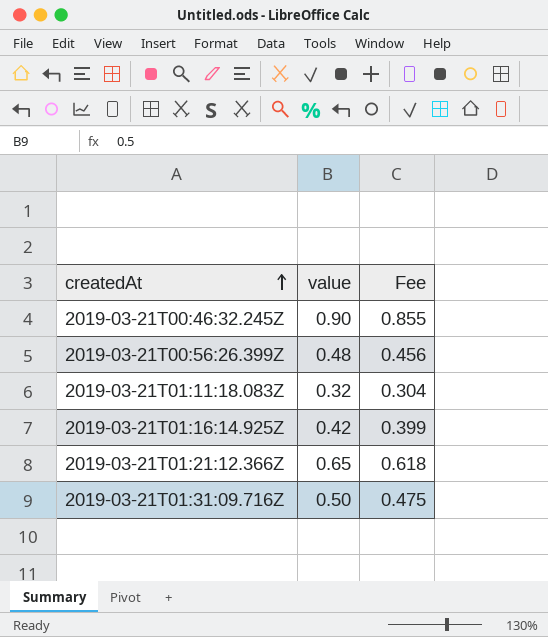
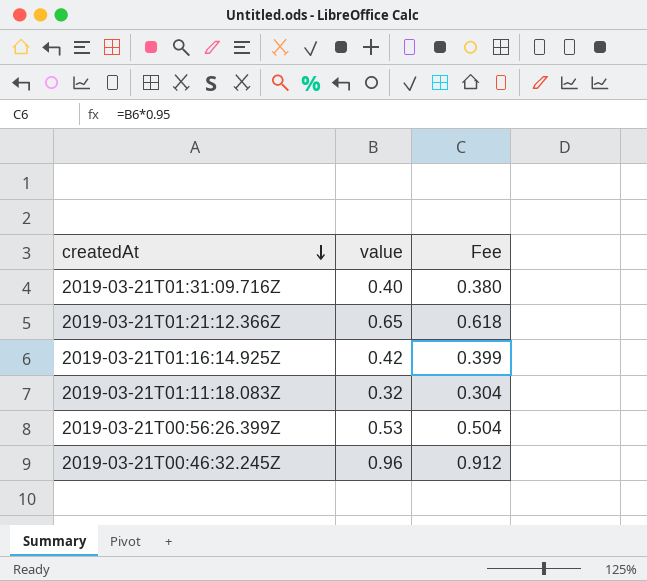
row order: createdAt ascending -> createdAt descending
2019-03-21T01:31:09.716Z | value: 0.50 -> 0.40
2019-03-21T01:31:09.716Z | Fee: 0.475 -> 0.380
2019-03-21T00:56:26.399Z | value: 0.48 -> 0.53
2019-03-21T00:56:26.399Z | Fee: 0.456 -> 0.504
2019-03-21T00:46:32.245Z | value: 0.90 -> 0.96
2019-03-21T00:46:32.245Z | Fee: 0.855 -> 0.912

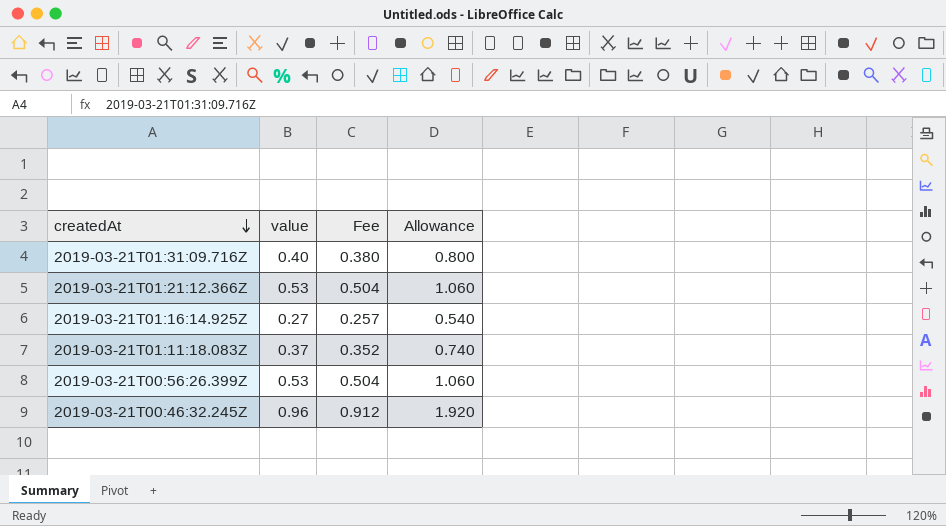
column Allowance | formula: none -> [value] * 2
2019-03-21T01:21:12.366Z | value: 0.65 -> 0.53
2019-03-21T01:21:12.366Z | Fee: 0.618 -> 0.504
2019-03-21T01:16:14.925Z | value: 0.42 -> 0.27
2019-03-21T01:16:14.925Z | Fee: 0.399 -> 0.257
2019-03-21T01:11:18.083Z | value: 0.32 -> 0.37
2019-03-21T01:11:18.083Z | Fee: 0.304 -> 0.352

